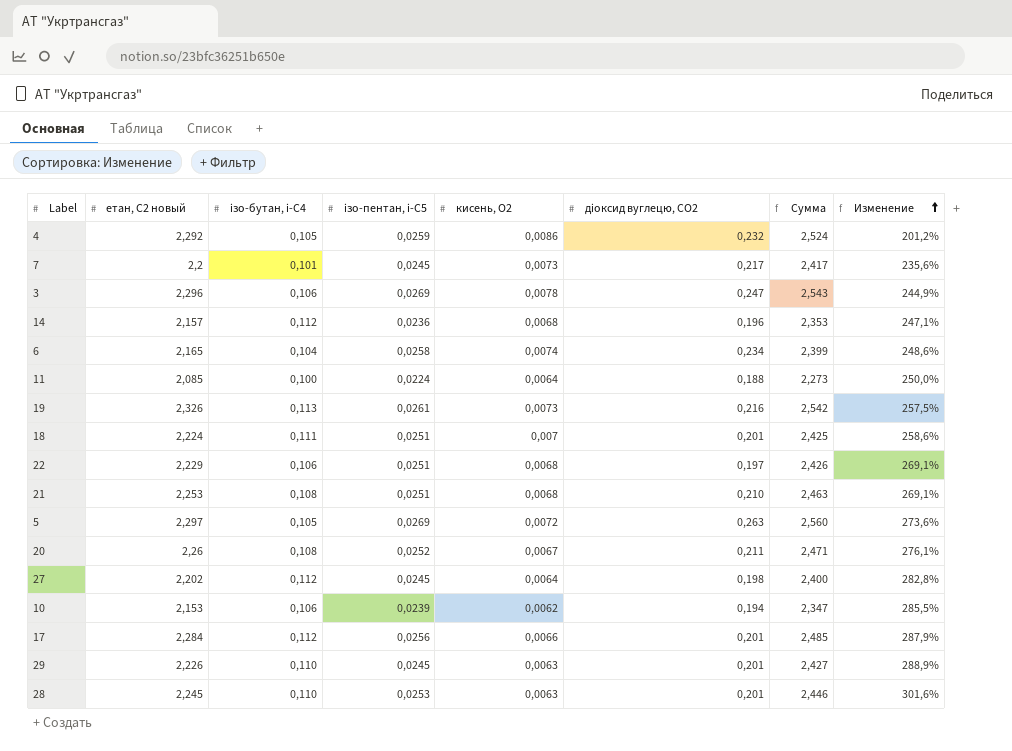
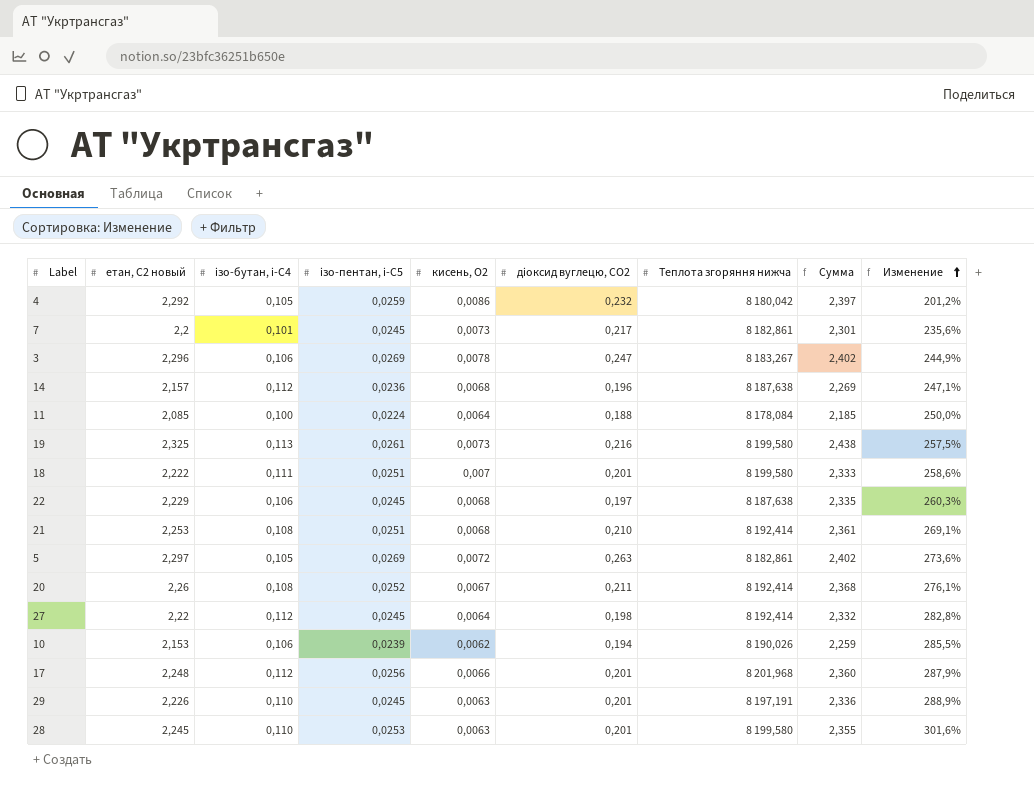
column Теплота згоряння нижча | position: none -> 7
column Сумма | formula: [етан, С2 новый] + [діоксид вуглецю, CО2] -> [етан, С2 новый] + [ізо-бутан, і-С4]
row 6: 2,165 | 0,104 | 0,0258 | 0,0074 | 0,234 | 2,399 | 248,6% -> none
19 | етан, С2 новый: 2,326 -> 2,325
18 | етан, С2 новый: 2,224 -> 2,222
22 | ізо-пентан, і-С5: 0,0251 -> 0,0245
22 | Изменение: 269,1% -> 260,3%
27 | етан, С2 новый: 2,202 -> 2,22
17 | етан, С2 новый: 2,284 -> 2,248

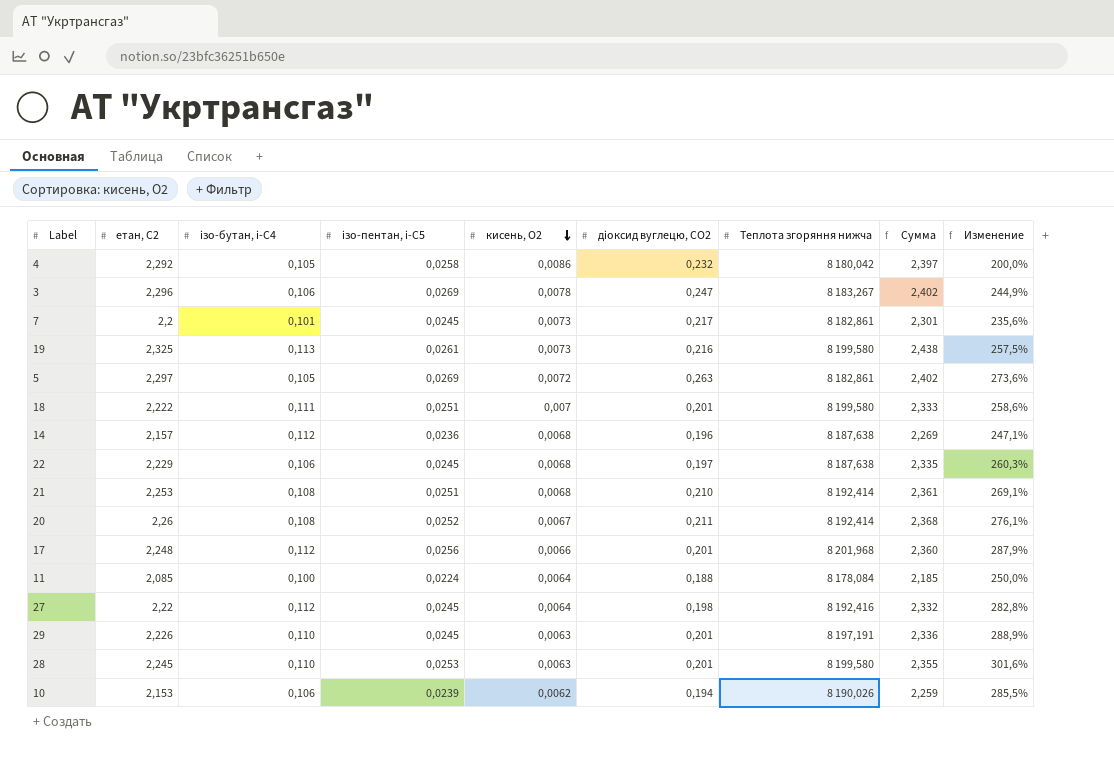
row order: Изменение ascending -> кисень, О2 descending
column name: етан, С2 новый -> етан, С2
4 | ізо-пентан, і-С5: 0,0259 -> 0,0258
4 | Изменение: 201,2% -> 200,0%
27 | Теплота згоряння нижча: 8 192,414 -> 8 192,416

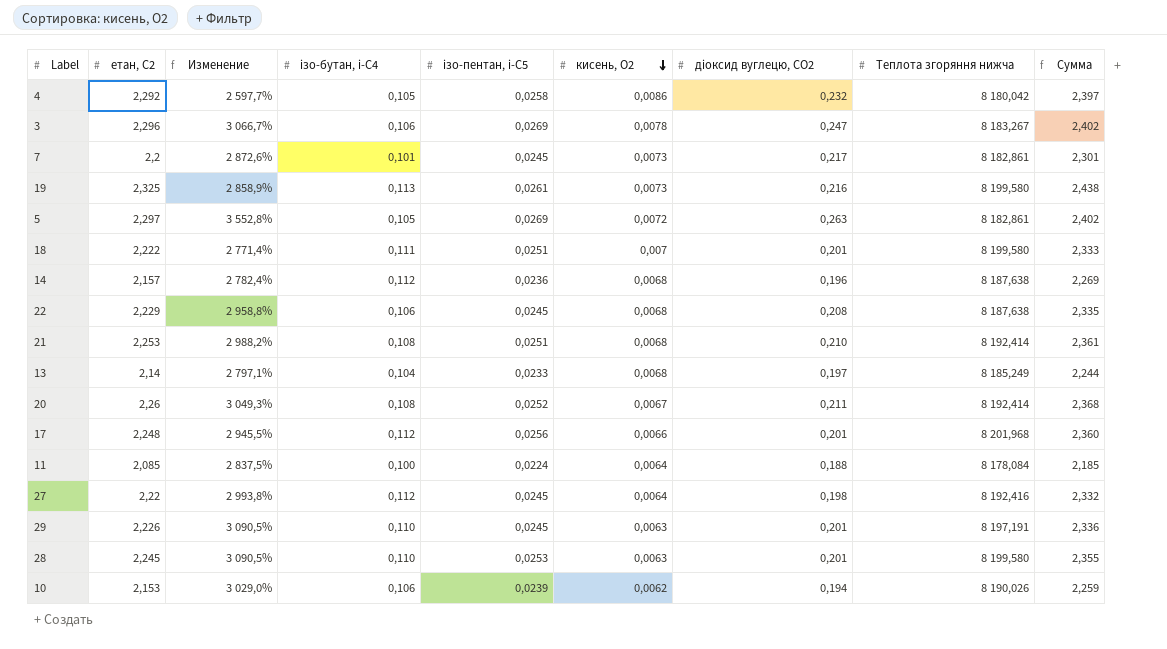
column Изменение | formula: ([ізо-пентан, і-С5] - [кисень, О2]) / [кисень, О2] -> ([діоксид вуглецю, CО2] - [кисень, О2]) / [кисень, О2]
column Изменение | position: 9 -> 3
22 | діоксид вуглецю, CО2: 0,197 -> 0,208
row 13: none -> 2,14 | 2 797,1% | 0,104 | 0,0233 | 0,0068 | 0,197 | 8 185,249 | 2,244

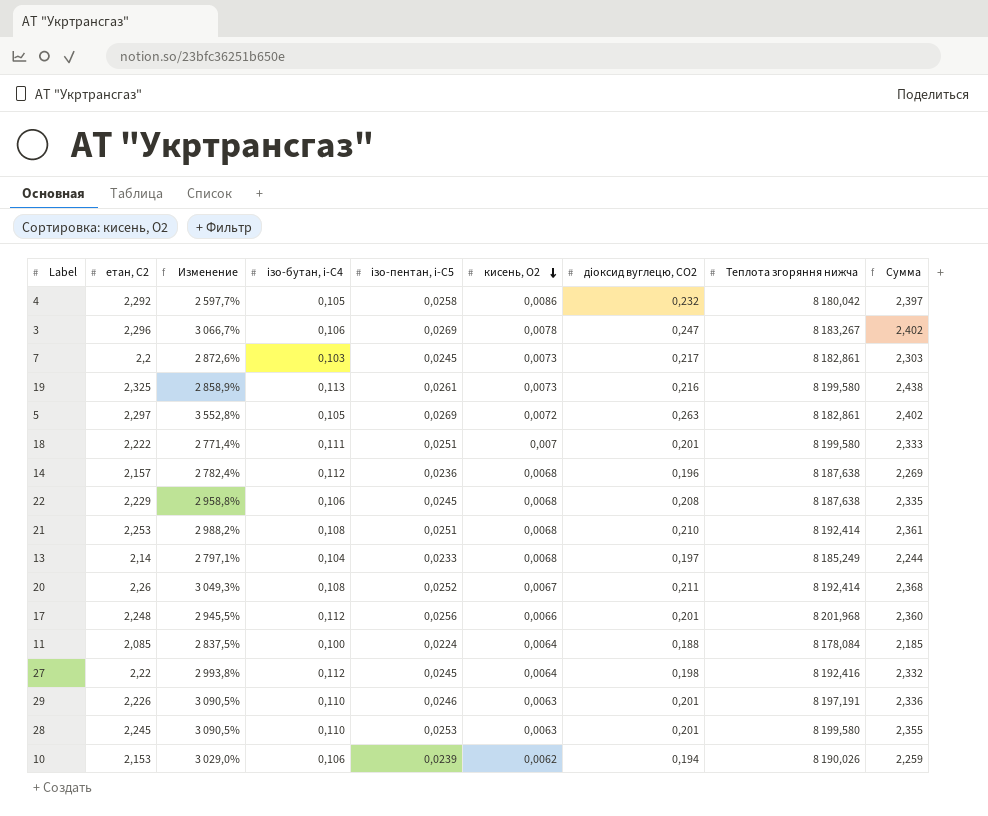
7 | ізо-бутан, і-С4: 0,101 -> 0,103
7 | Сумма: 2,301 -> 2,303
29 | ізо-пентан, і-С5: 0,0245 -> 0,0246

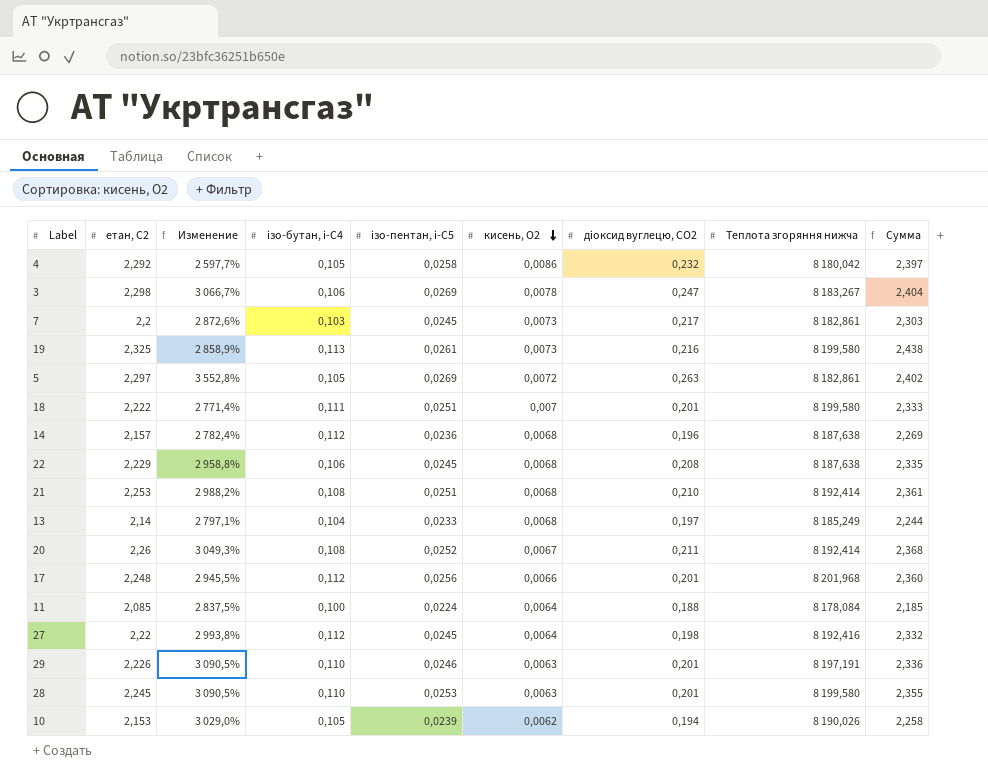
3 | етан, С2: 2,296 -> 2,298
3 | Сумма: 2,402 -> 2,404
10 | ізо-бутан, і-С4: 0,106 -> 0,105
10 | Сумма: 2,259 -> 2,258

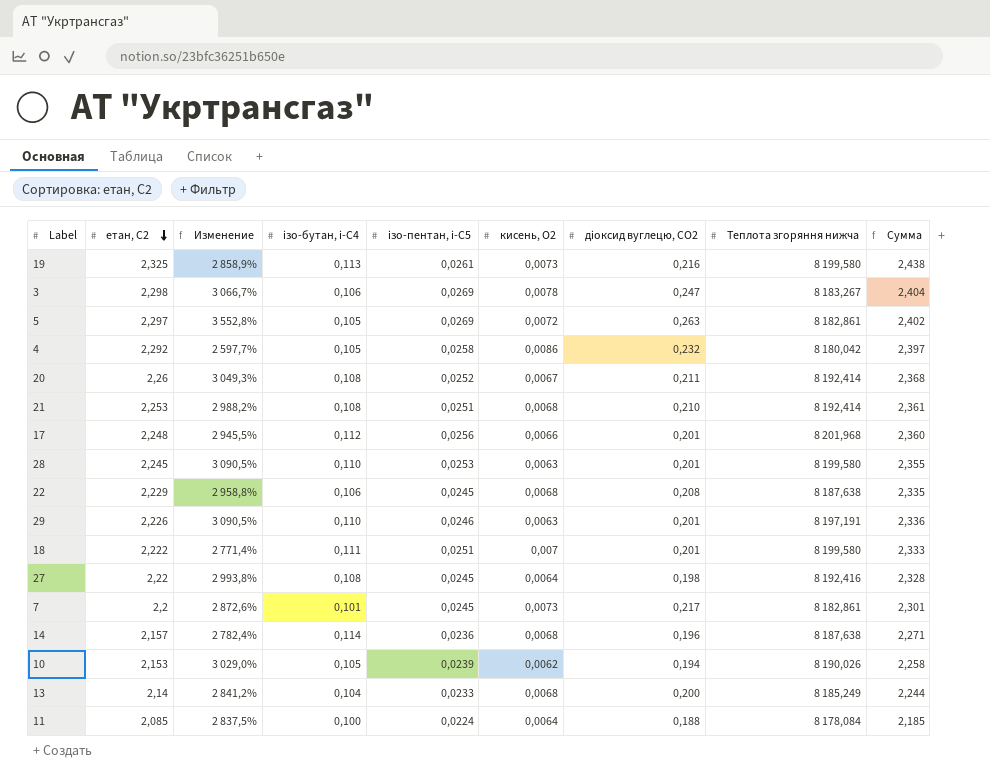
row order: кисень, О2 descending -> етан, С2 descending
27 | ізо-бутан, і-С4: 0,112 -> 0,108
27 | Сумма: 2,332 -> 2,328
7 | ізо-бутан, і-С4: 0,103 -> 0,101
7 | Сумма: 2,303 -> 2,301
14 | ізо-бутан, і-С4: 0,112 -> 0,114
14 | Сумма: 2,269 -> 2,271
13 | Изменение: 2 797,1% -> 2 841,2%
13 | діоксид вуглецю, CО2: 0,197 -> 0,200

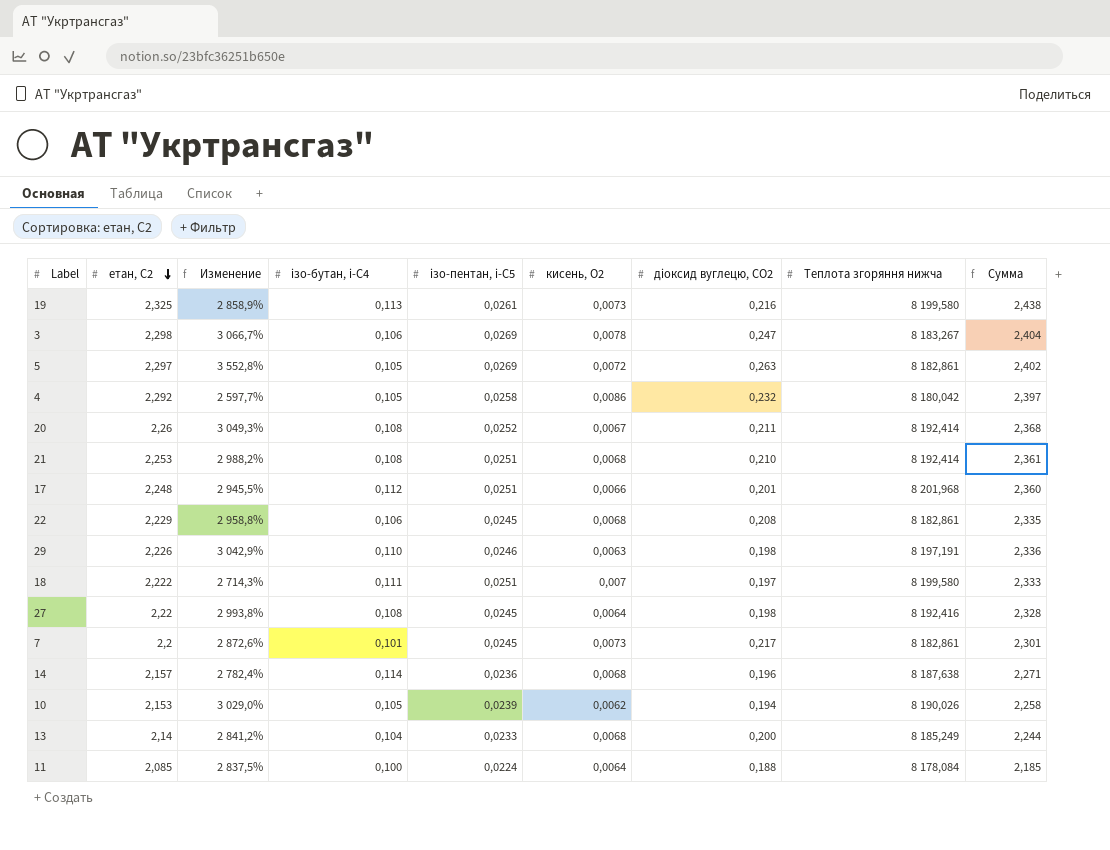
row 28: 2,245 | 3 090,5% | 0,110 | 0,0253 | 0,0063 | 0,201 | 8 199,580 | 2,355 -> none
17 | ізо-пентан, і-С5: 0,0256 -> 0,0251
22 | Теплота згоряння нижча: 8 187,638 -> 8 182,861
29 | Изменение: 3 090,5% -> 3 042,9%
29 | діоксид вуглецю, CО2: 0,201 -> 0,198
18 | Изменение: 2 771,4% -> 2 714,3%
18 | діоксид вуглецю, CО2: 0,201 -> 0,197

